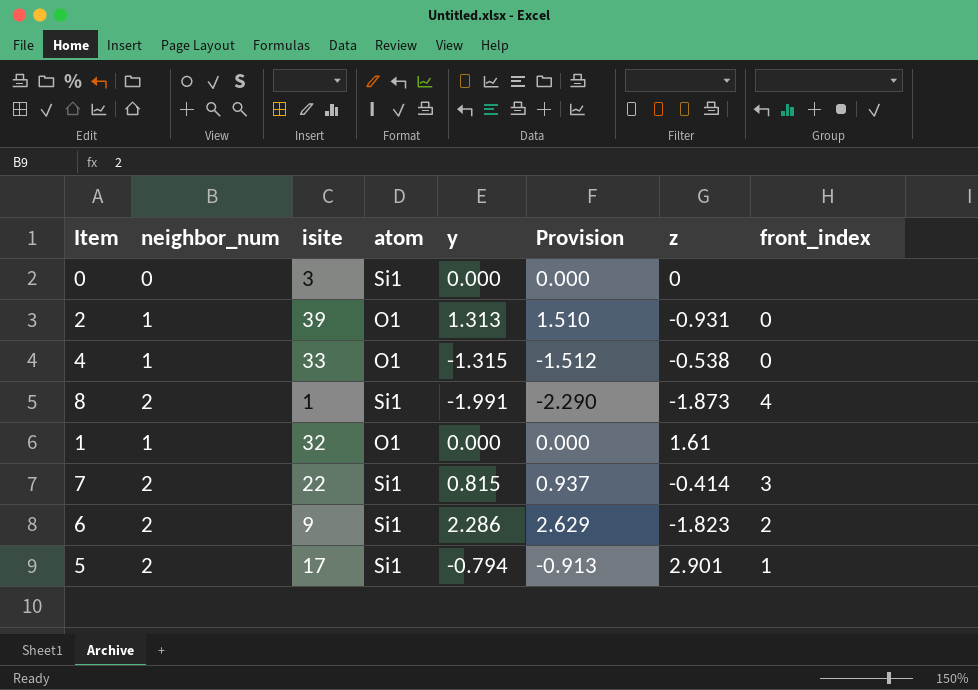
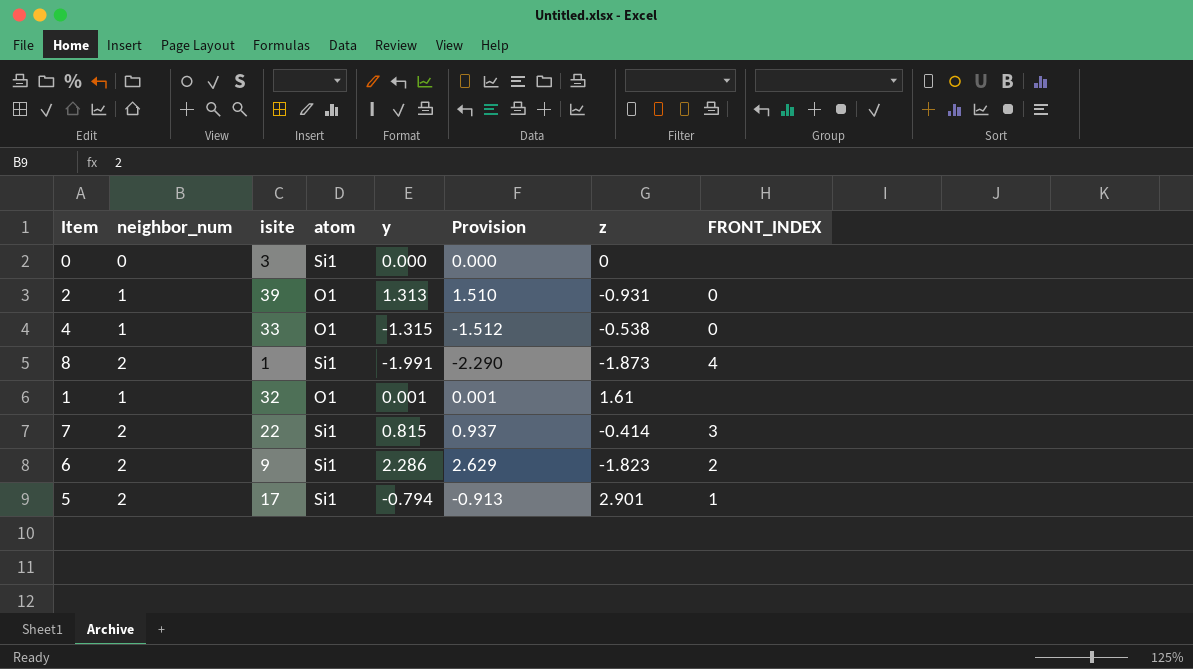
column name: front_index -> FRONT_INDEX
1 | y: 0.000 -> 0.001
1 | Provision: 0.000 -> 0.001

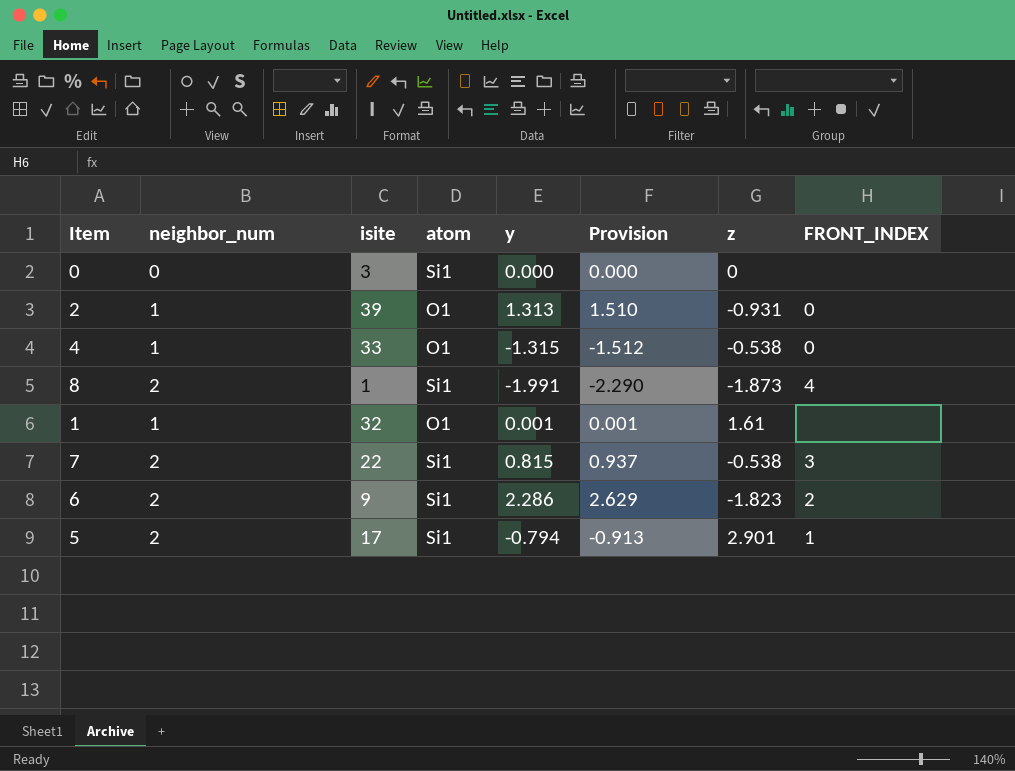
7 | z: -0.414 -> -0.538

